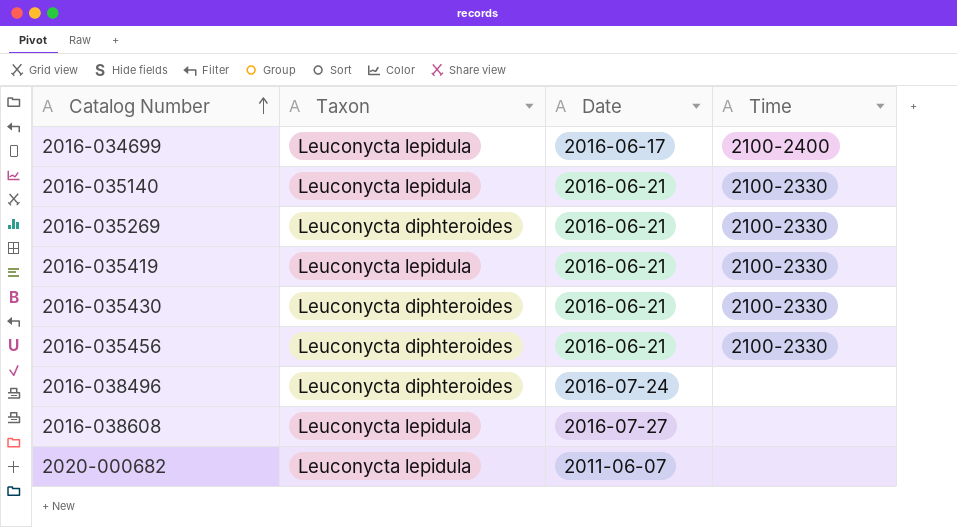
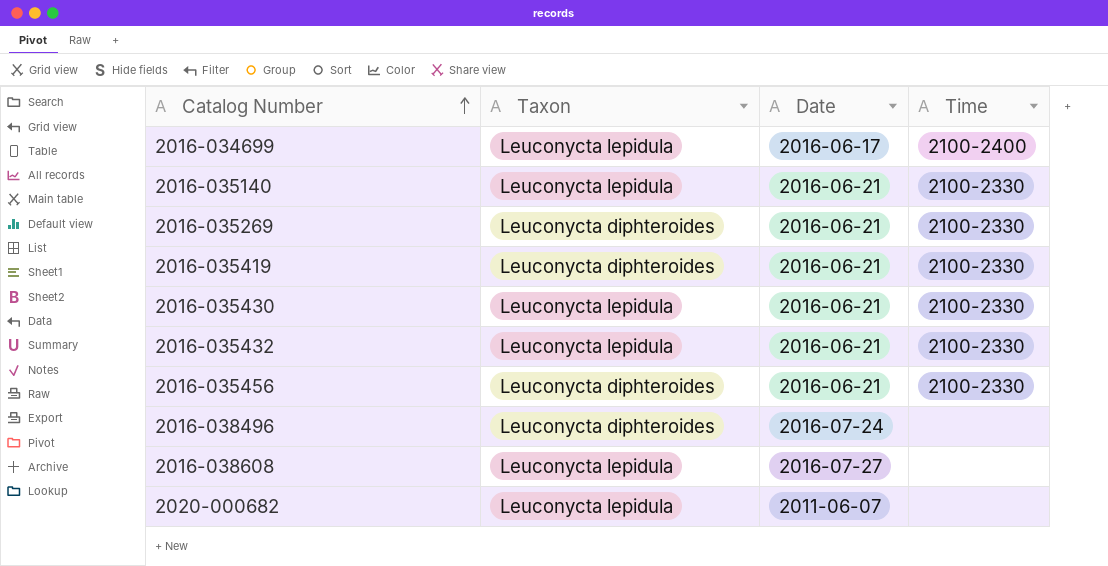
2016-035419 | Taxon: Leuconycta lepidula -> Leuconycta diphteroides
2016-035430 | Taxon: Leuconycta diphteroides -> Leuconycta lepidula
row 2016-035432: none -> Leuconycta lepidula | 2016-06-21 | 2100-2330

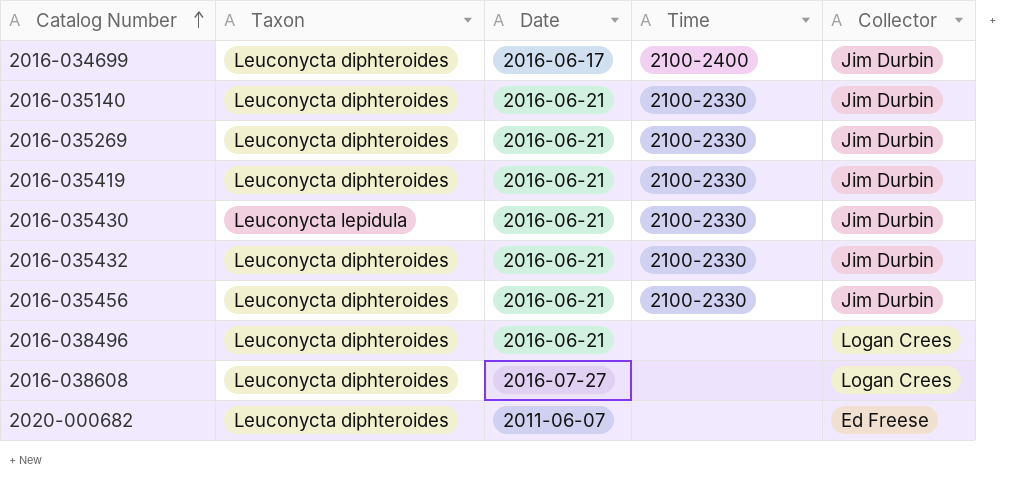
column Collector | position: none -> 5
2016-034699 | Taxon: Leuconycta lepidula -> Leuconycta diphteroides
2016-035140 | Taxon: Leuconycta lepidula -> Leuconycta diphteroides
2016-035432 | Taxon: Leuconycta lepidula -> Leuconycta diphteroides
2016-038496 | Date: 2016-07-24 -> 2016-06-21
2016-038608 | Taxon: Leuconycta lepidula -> Leuconycta diphteroides
2020-000682 | Taxon: Leuconycta lepidula -> Leuconycta diphteroides

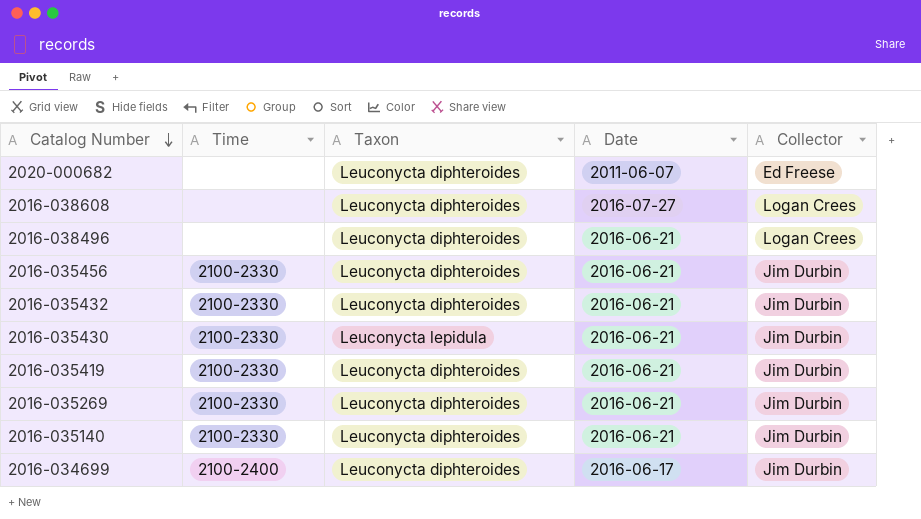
row order: Catalog Number ascending -> Catalog Number descending
column Time | position: 4 -> 2

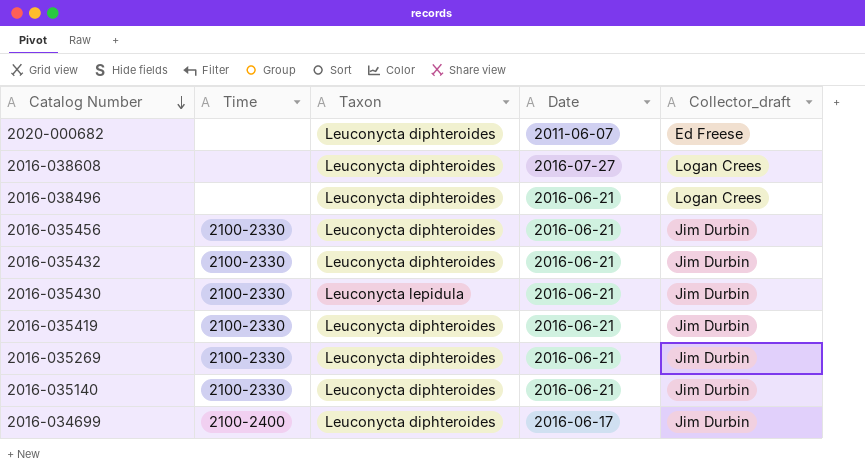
column name: Collector -> Collector_draft

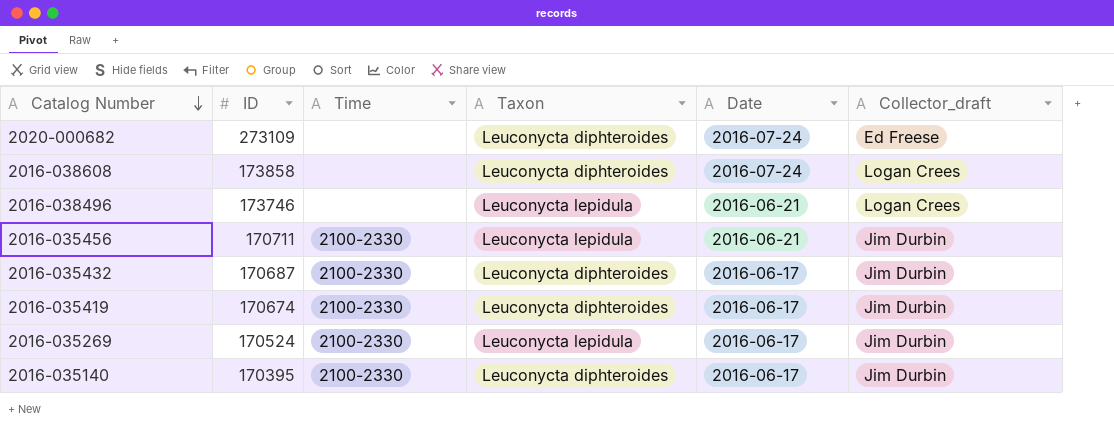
column ID | position: none -> 2
row 2016-035430: 2100-2330 | Leuconycta lepidula | 2016-06-21 | Jim Durbin -> none
row 2016-034699: 2100-2400 | Leuconycta diphteroides | 2016-06-17 | Jim Durbin -> none
2020-000682 | Date: 2011-06-07 -> 2016-07-24
2016-038608 | Date: 2016-07-27 -> 2016-07-24
2016-038496 | Taxon: Leuconycta diphteroides -> Leuconycta lepidula
2016-035456 | Taxon: Leuconycta diphteroides -> Leuconycta lepidula
2016-035432 | Date: 2016-06-21 -> 2016-06-17
2016-035419 | Date: 2016-06-21 -> 2016-06-17
2016-035269 | Taxon: Leuconycta diphteroides -> Leuconycta lepidula
2016-035269 | Date: 2016-06-21 -> 2016-06-17
2016-035140 | Date: 2016-06-21 -> 2016-06-17

